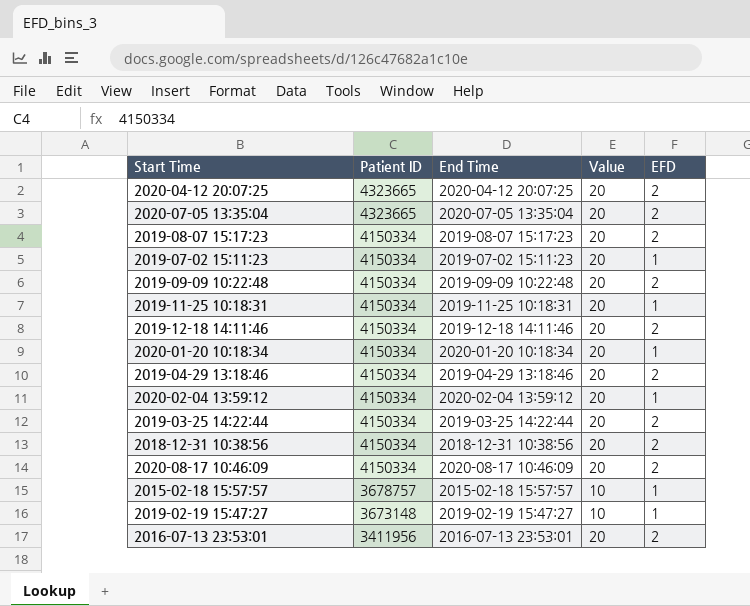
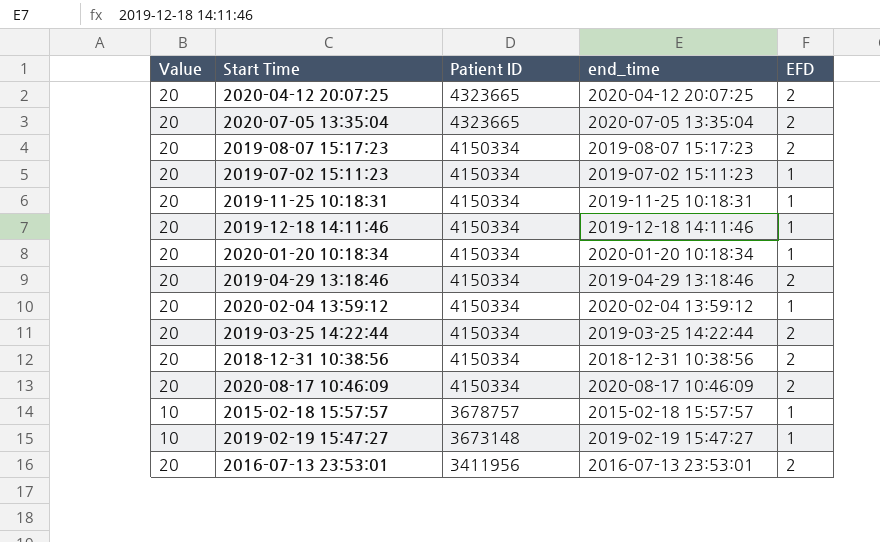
column Value | position: 4 -> 1
column name: End Time -> end_time
row 2019-09-09 10:22:48: 4150334 | 2019-09-09 10:22:48 | 20 | 2 -> none
2019-12-18 14:11:46 | EFD: 2 -> 1

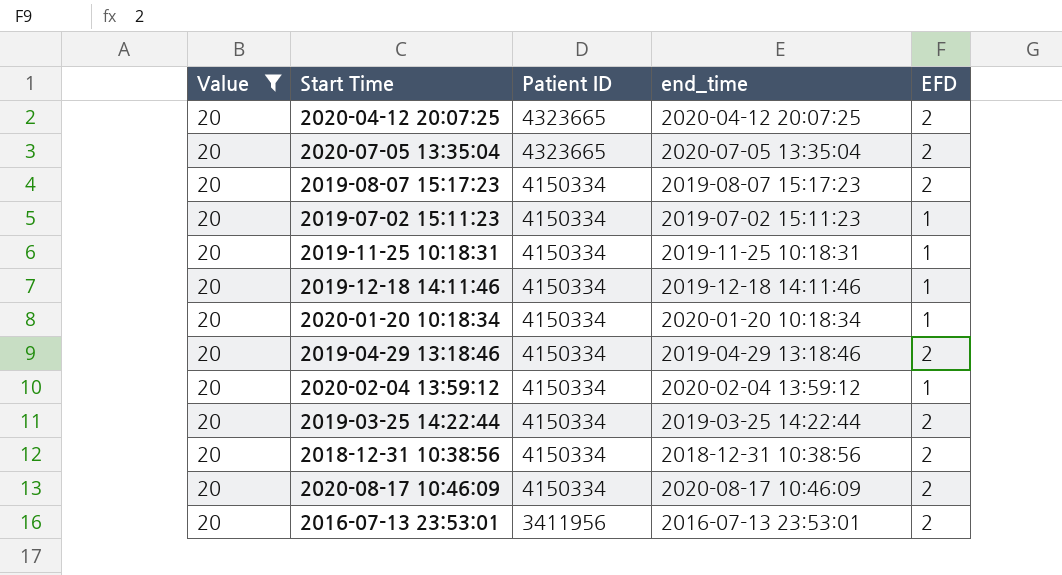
filter: none -> Value = 20

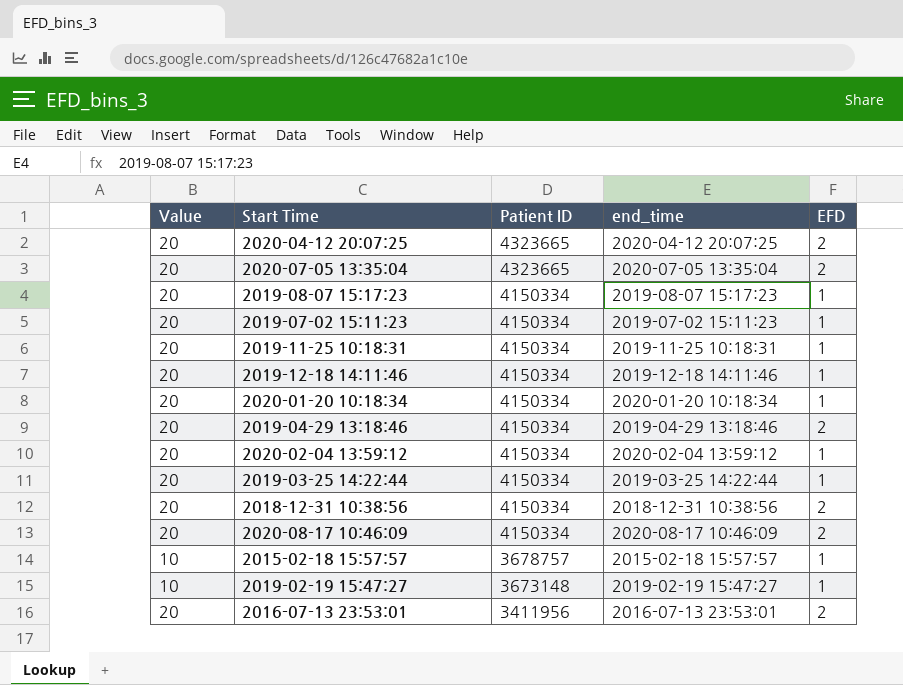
filter: Value = 20 -> none
2019-08-07 15:17:23 | EFD: 2 -> 1
2019-03-25 14:22:44 | EFD: 2 -> 1

